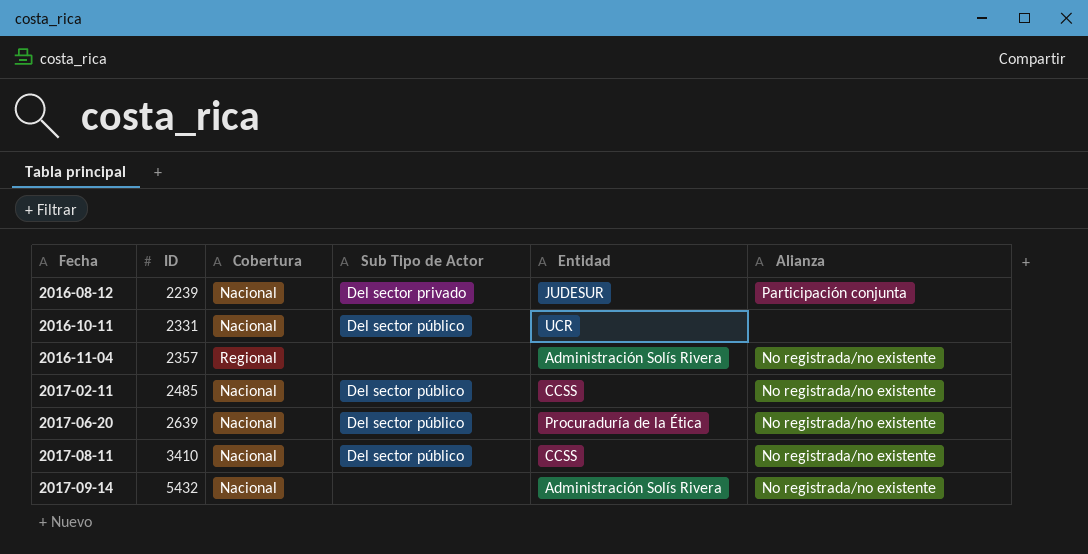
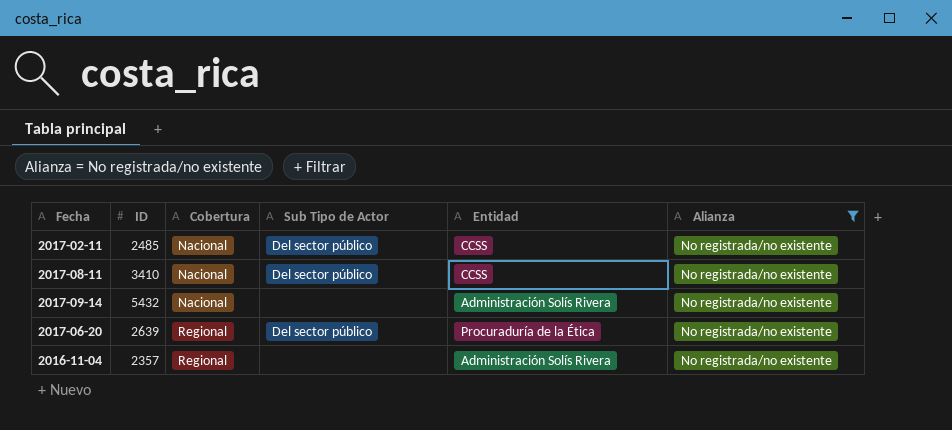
filter: none -> Alianza = No registrada/no existente
row order: Fecha ascending -> Cobertura ascending
2017-06-20 | Cobertura: Nacional -> Regional

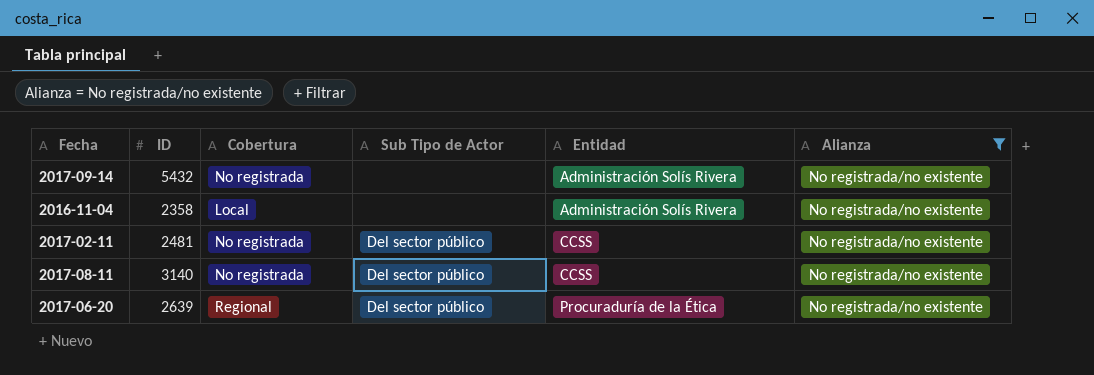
row order: Cobertura ascending -> Entidad ascending
2017-09-14 | Cobertura: Nacional -> No registrada
2016-11-04 | ID: 2357 -> 2358
2016-11-04 | Cobertura: Regional -> Local
2017-02-11 | ID: 2485 -> 2481
2017-02-11 | Cobertura: Nacional -> No registrada
2017-08-11 | ID: 3410 -> 3140
2017-08-11 | Cobertura: Nacional -> No registrada

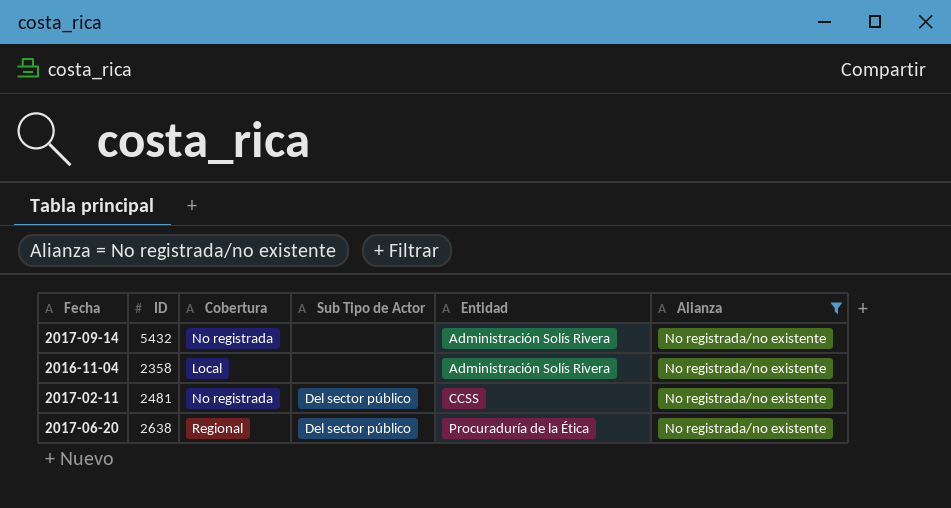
row 2017-08-11: 3140 | No registrada | Del sector público | CCSS | No registrada/no existente -> none
2017-06-20 | ID: 2639 -> 2638

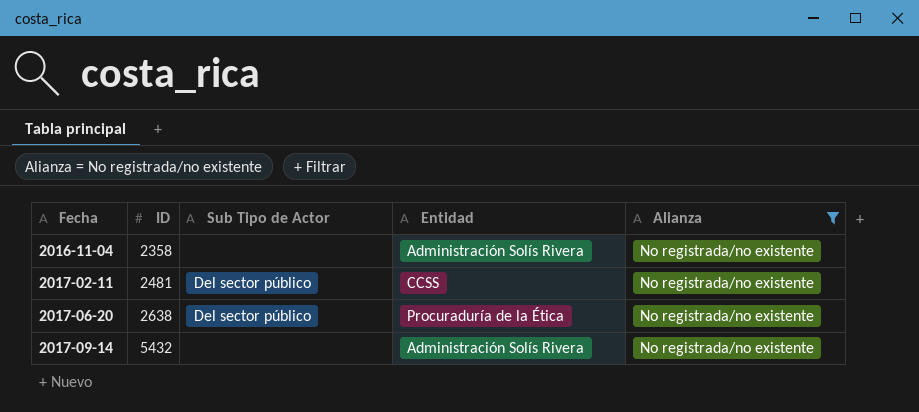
row order: Entidad ascending -> Fecha ascending
column Cobertura | position: 3 -> none

